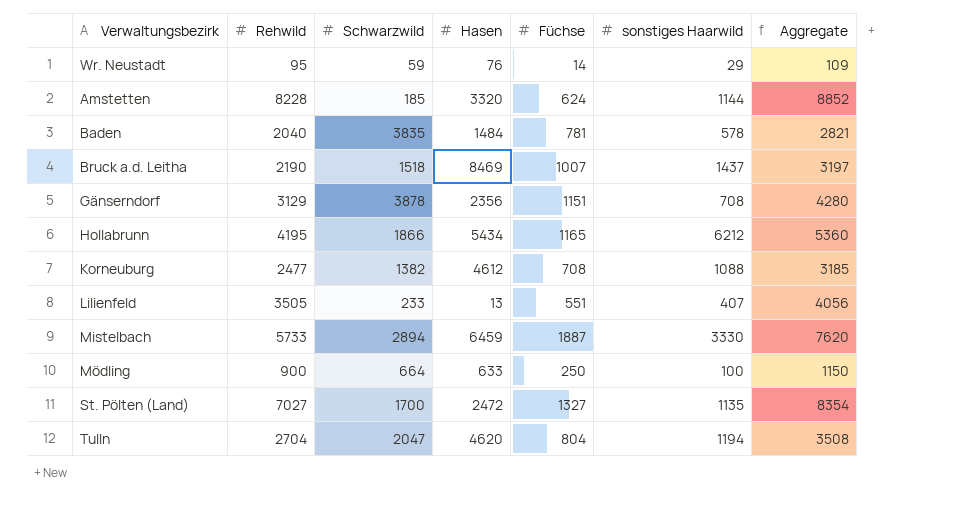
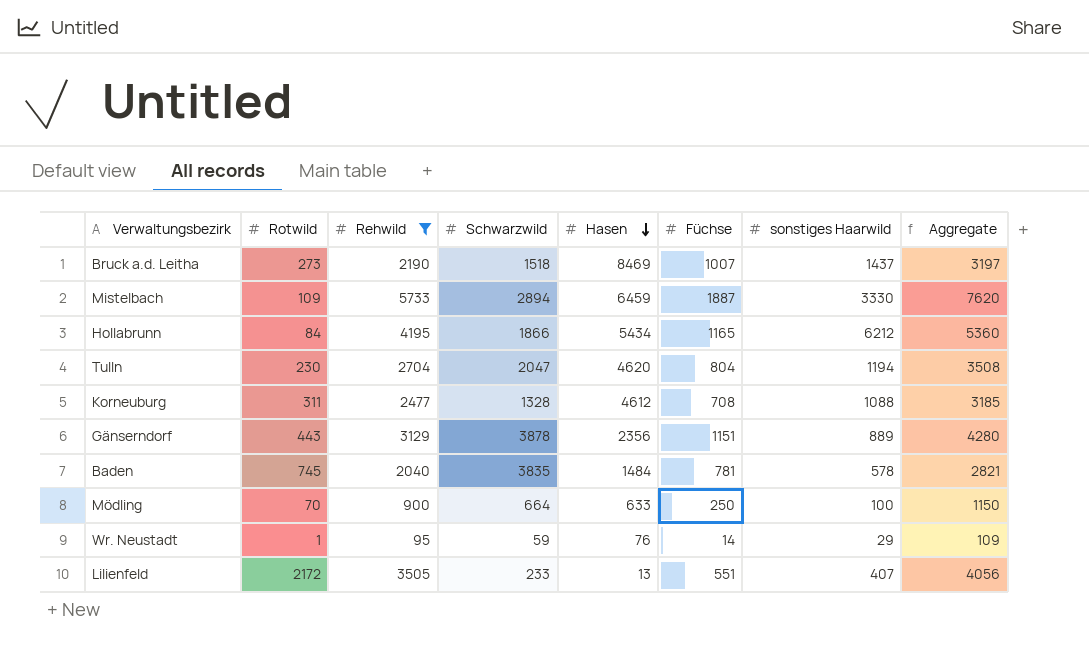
filter: none -> Rehwild <= 5733
row order: none -> Hasen descending
column Rotwild | position: none -> 2
Korneuburg | Schwarzwild: 1382 -> 1328
Gänserndorf | sonstiges Haarwild: 708 -> 889

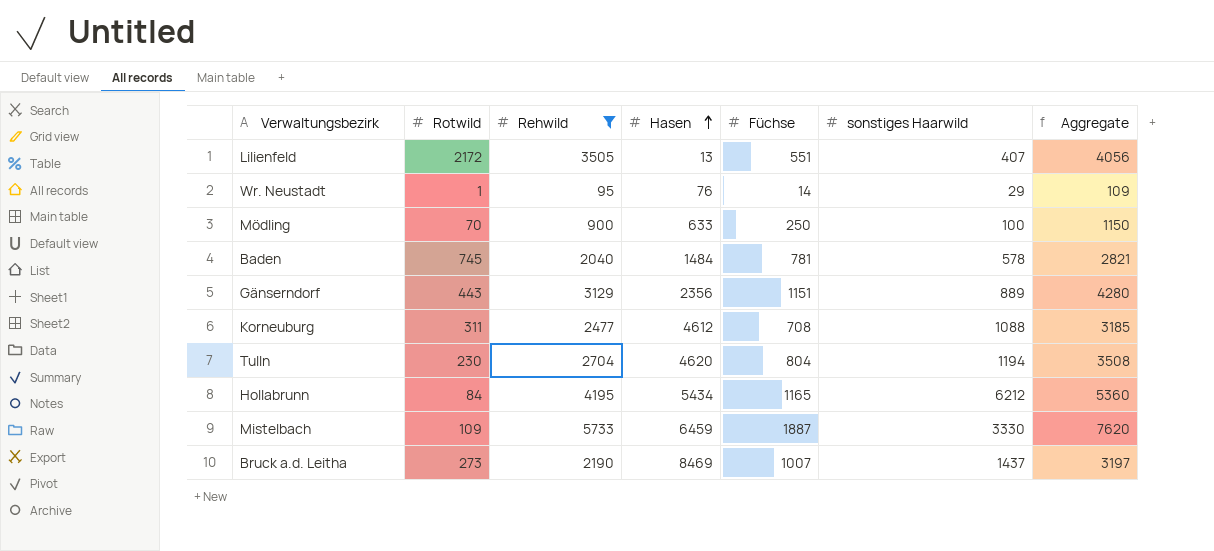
row order: Hasen descending -> Hasen ascending
column Schwarzwild | position: 4 -> none

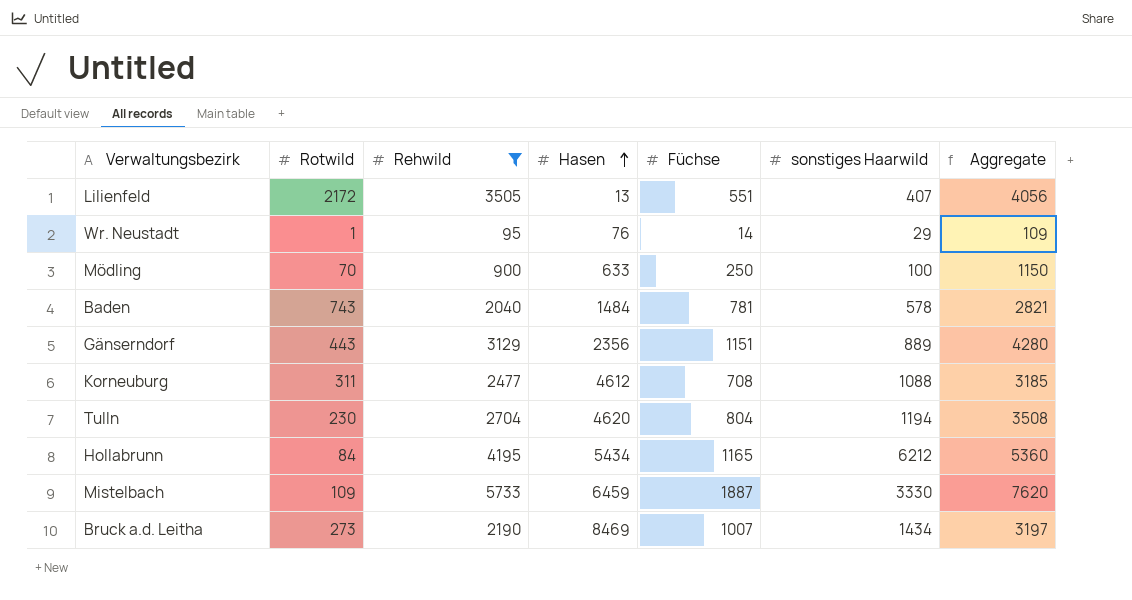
Baden | Rotwild: 745 -> 743
Bruck a.d. Leitha | sonstiges Haarwild: 1437 -> 1434

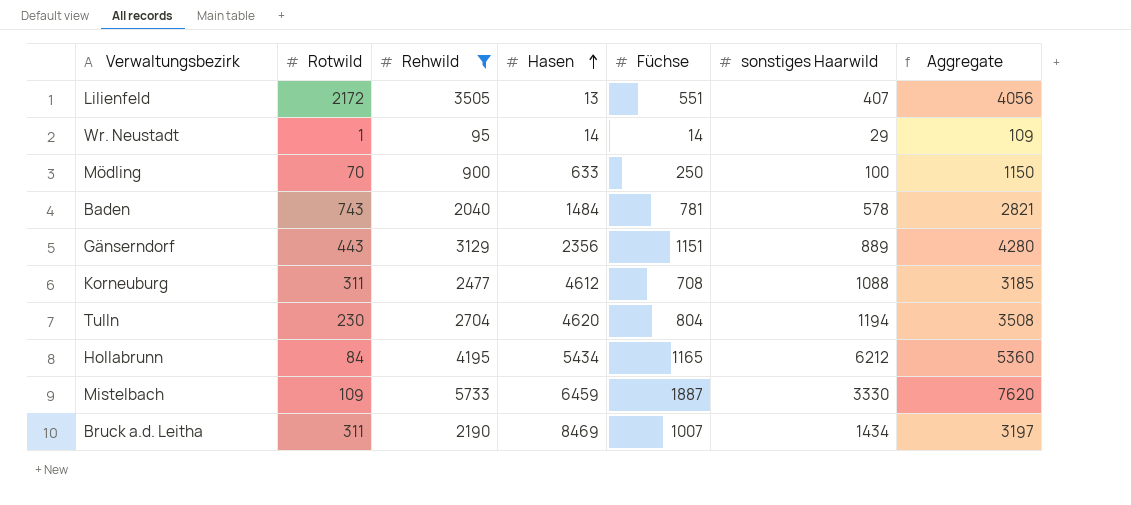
Wr. Neustadt | Hasen: 76 -> 14
Bruck a.d. Leitha | Rotwild: 273 -> 311

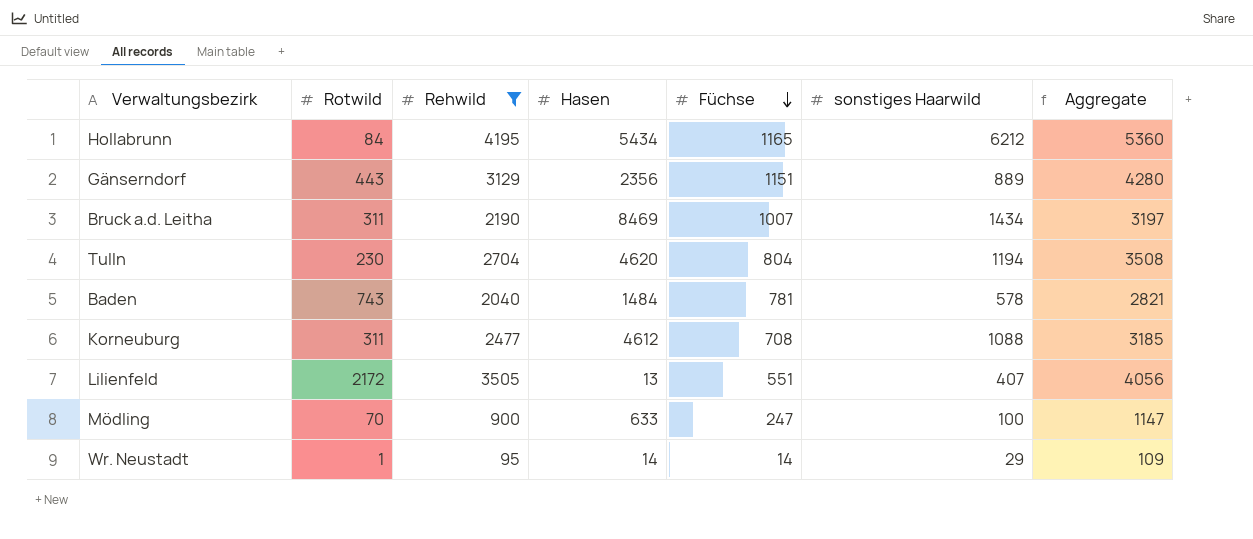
row order: Hasen ascending -> Füchse descending
row Mistelbach: 109 | 5733 | 6459 | 1887 | 3330 | 7620 -> none
Mödling | Füchse: 250 -> 247
Mödling | Aggregate: 1150 -> 1147

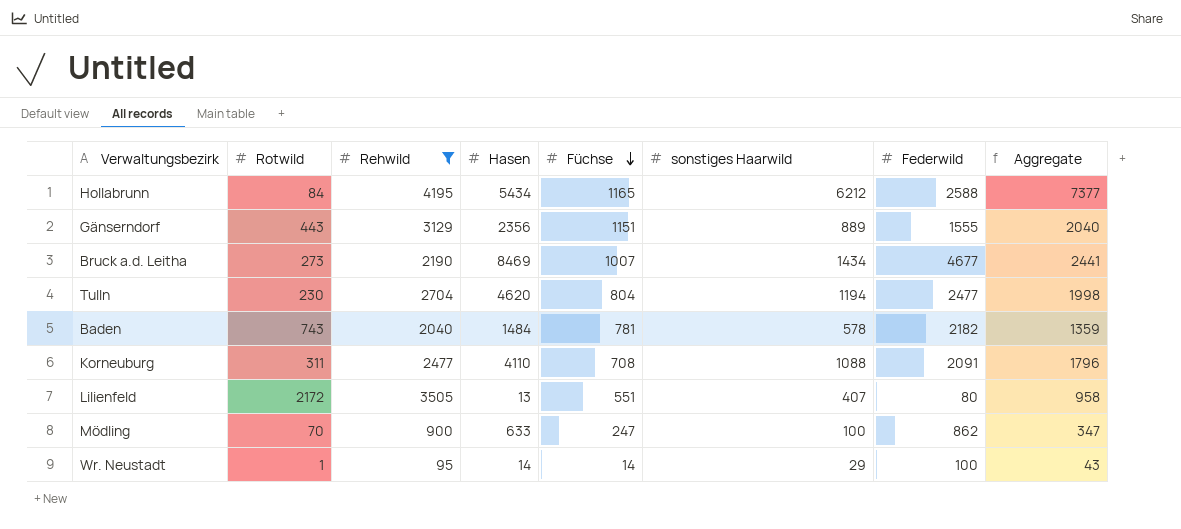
column Federwild | position: none -> 7
column Aggregate | formula: [Rehwild] + [Füchse] -> [Füchse] + [sonstiges Haarwild]
Bruck a.d. Leitha | Rotwild: 311 -> 273
Korneuburg | Hasen: 4612 -> 4110

